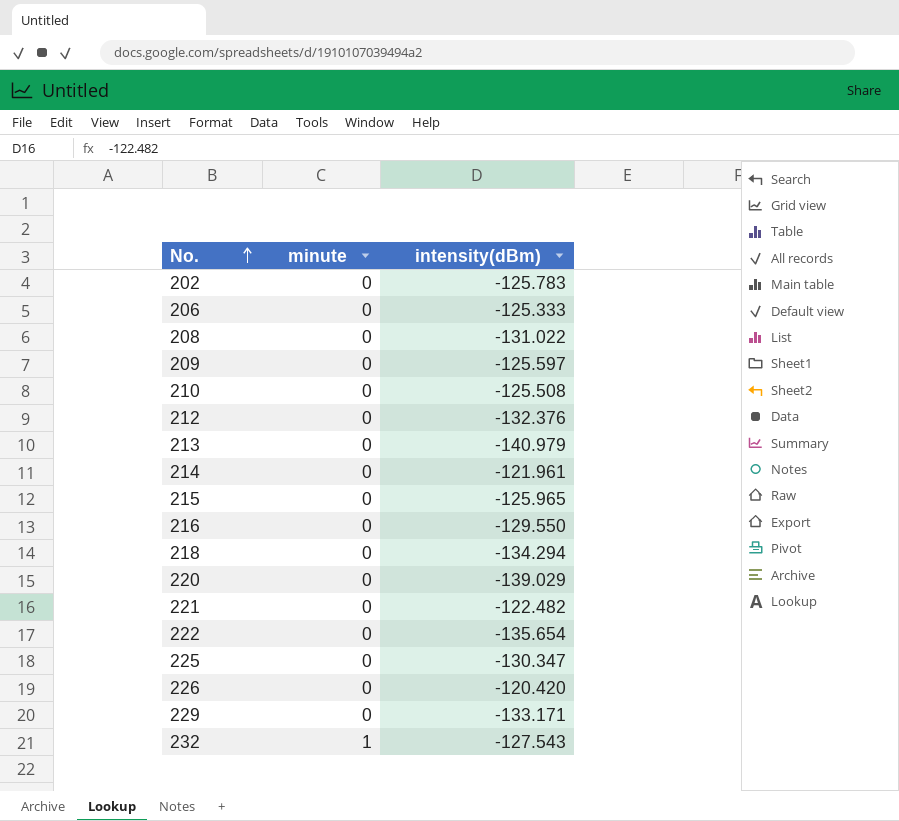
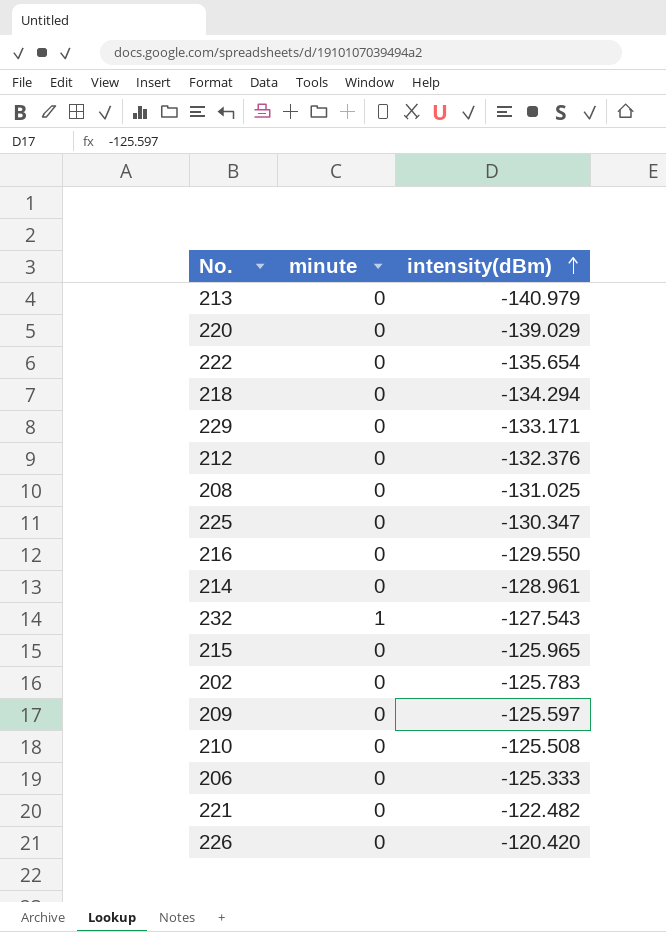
row order: No. ascending -> intensity(dBm) ascending
208 | intensity(dBm): -131.022 -> -131.025
214 | intensity(dBm): -121.961 -> -128.961

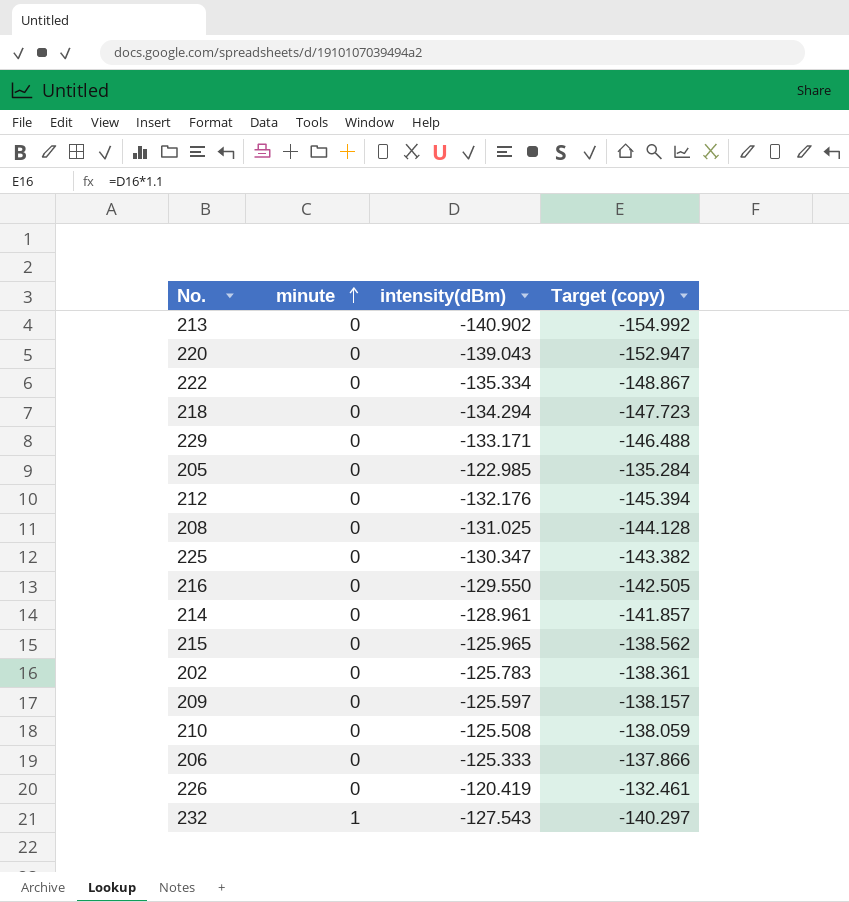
row order: intensity(dBm) ascending -> minute ascending
column Target (copy) | formula: none -> [intensity(dBm)] * 1.1
row 221: 0 | -122.482 -> none
213 | intensity(dBm): -140.979 -> -140.902
220 | intensity(dBm): -139.029 -> -139.043
222 | intensity(dBm): -135.654 -> -135.334
row 205: none -> 0 | -122.985 | -135.284
212 | intensity(dBm): -132.376 -> -132.176
226 | intensity(dBm): -120.420 -> -120.419

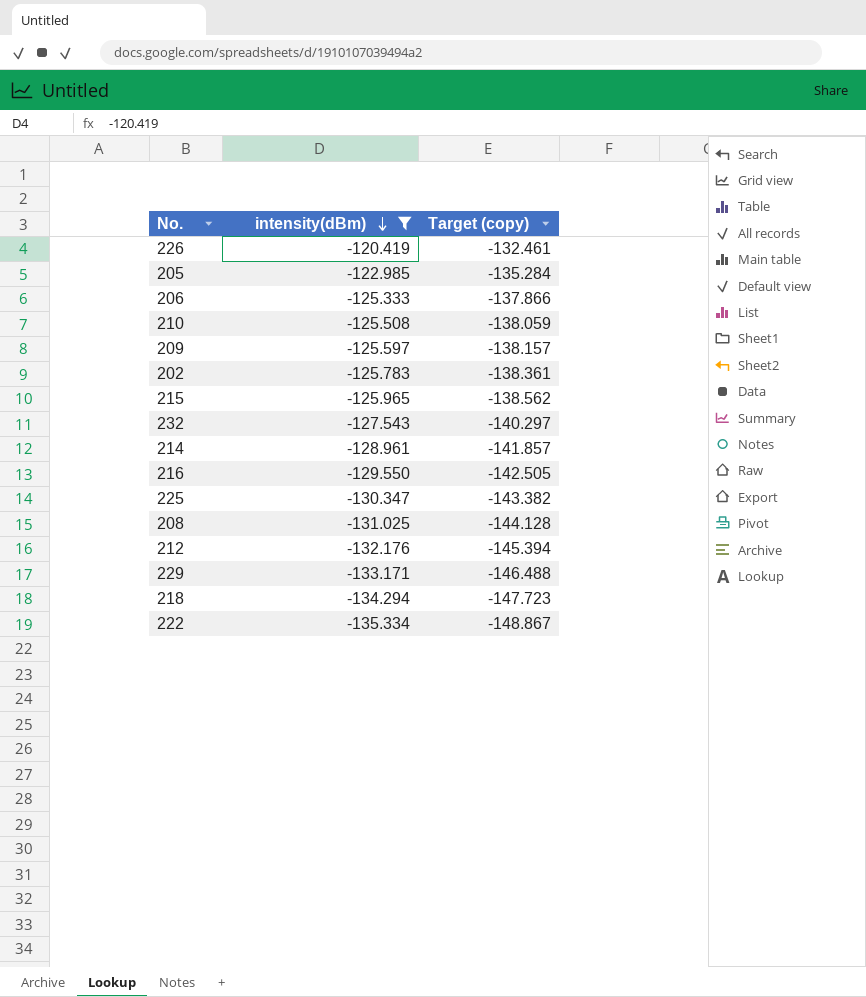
filter: none -> intensity(dBm) >= -135.334
row order: minute ascending -> intensity(dBm) descending
column minute | position: 2 -> none

